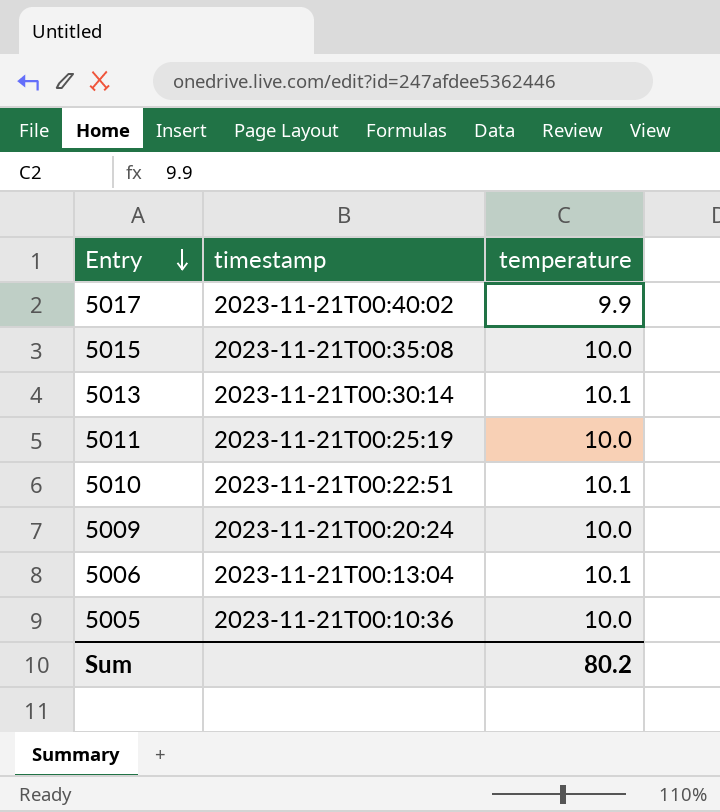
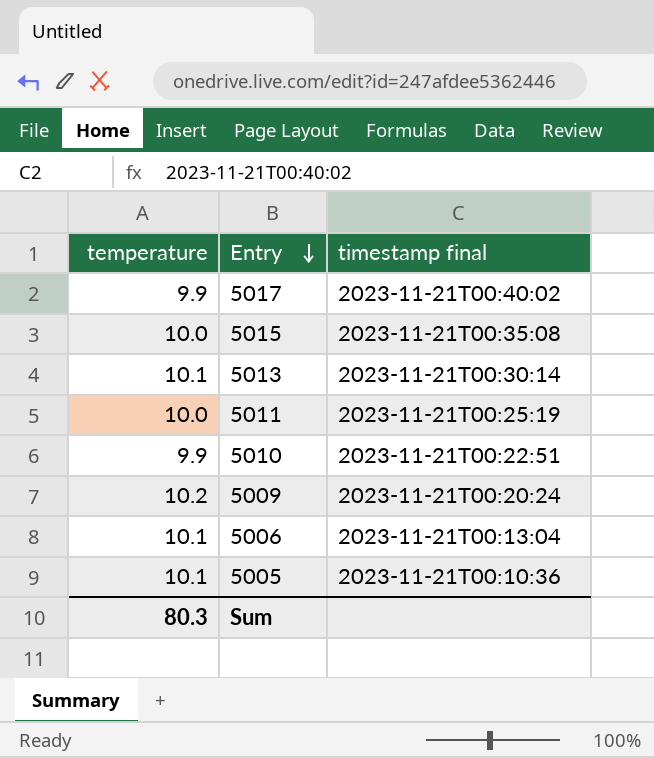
column temperature | position: 3 -> 1
column name: timestamp -> timestamp final
5010 | temperature: 10.1 -> 9.9
5009 | temperature: 10.0 -> 10.2
5005 | temperature: 10.0 -> 10.1
Sum | temperature: 80.2 -> 80.3

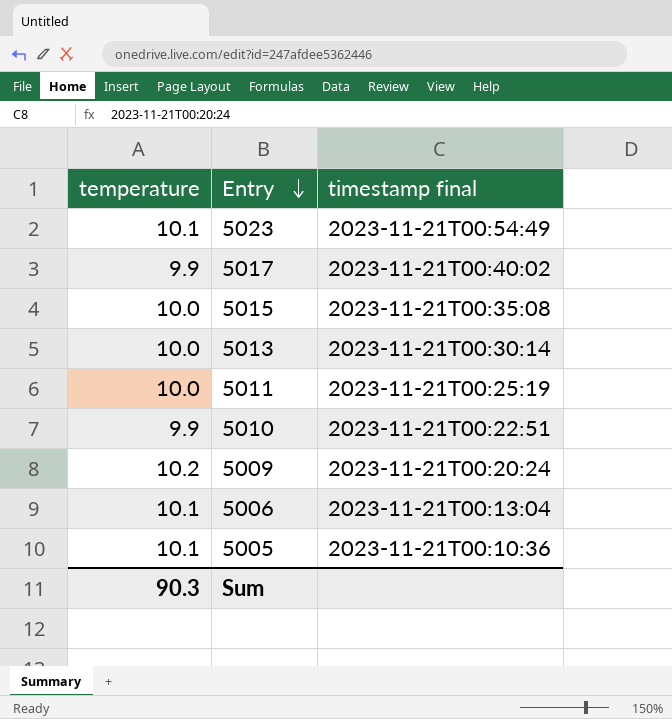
row 5023: none -> 10.1 | 2023-11-21T00:54:49
5013 | temperature: 10.1 -> 10.0
Sum | temperature: 80.3 -> 90.3

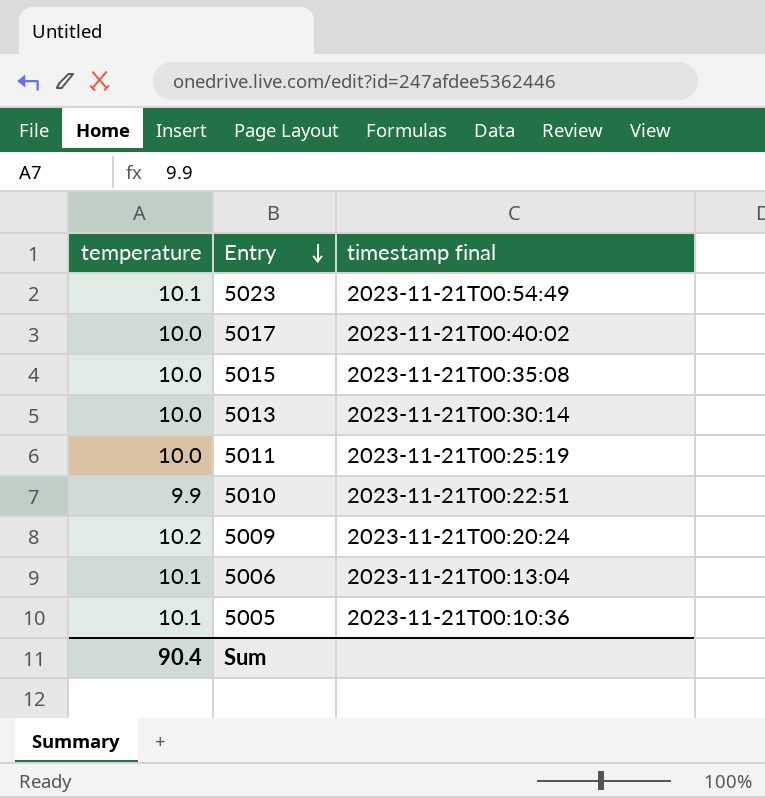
5017 | temperature: 9.9 -> 10.0
Sum | temperature: 90.3 -> 90.4

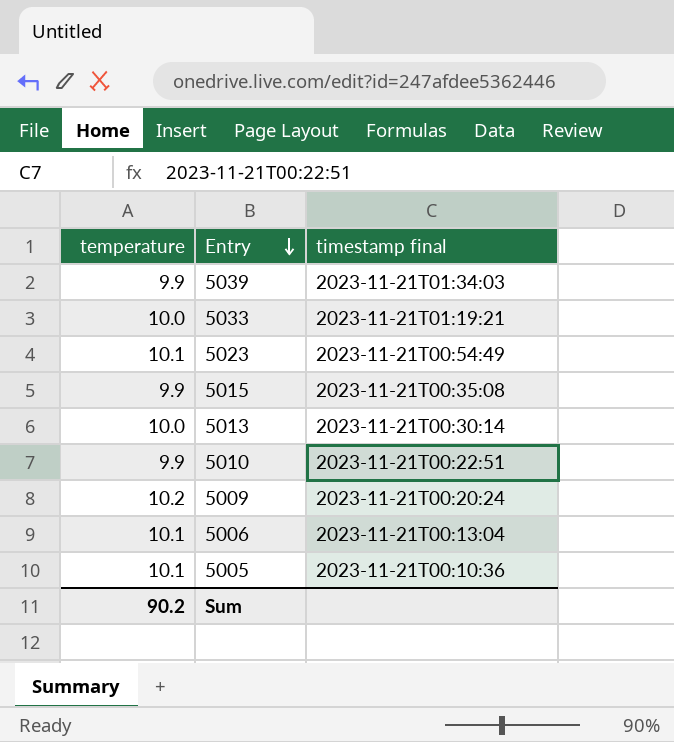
row 5017: 10.0 | 2023-11-21T00:40:02 -> none
row 5011: 10.0 | 2023-11-21T00:25:19 -> none
row 5039: none -> 9.9 | 2023-11-21T01:34:03
row 5033: none -> 10.0 | 2023-11-21T01:19:21
5015 | temperature: 10.0 -> 9.9
Sum | temperature: 90.4 -> 90.2

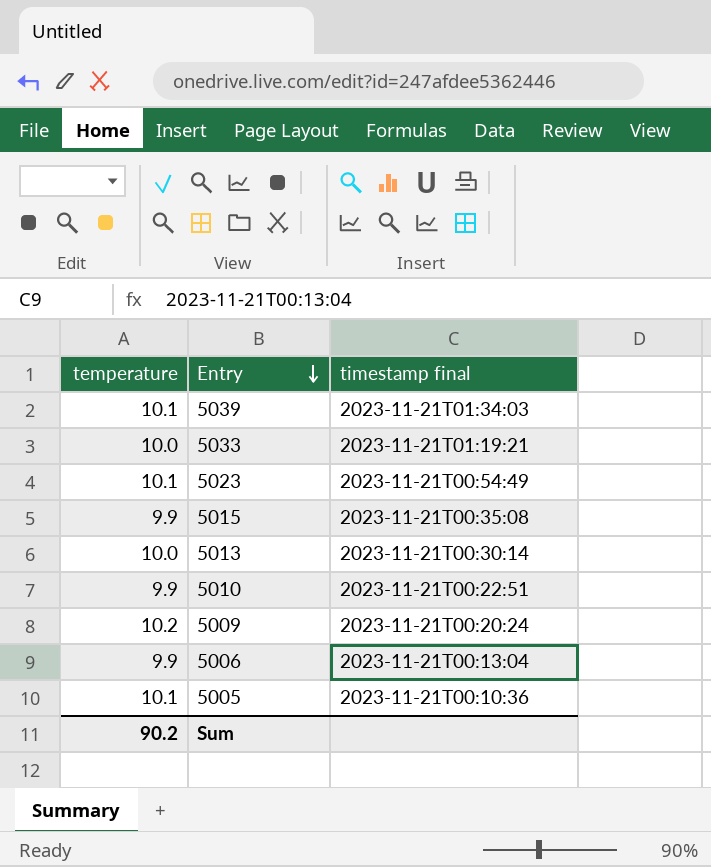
5039 | temperature: 9.9 -> 10.1
5006 | temperature: 10.1 -> 9.9

